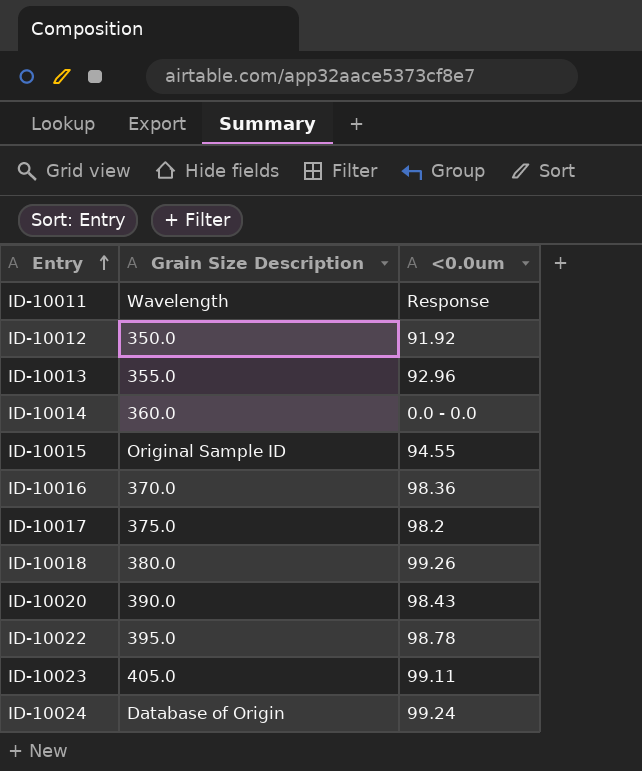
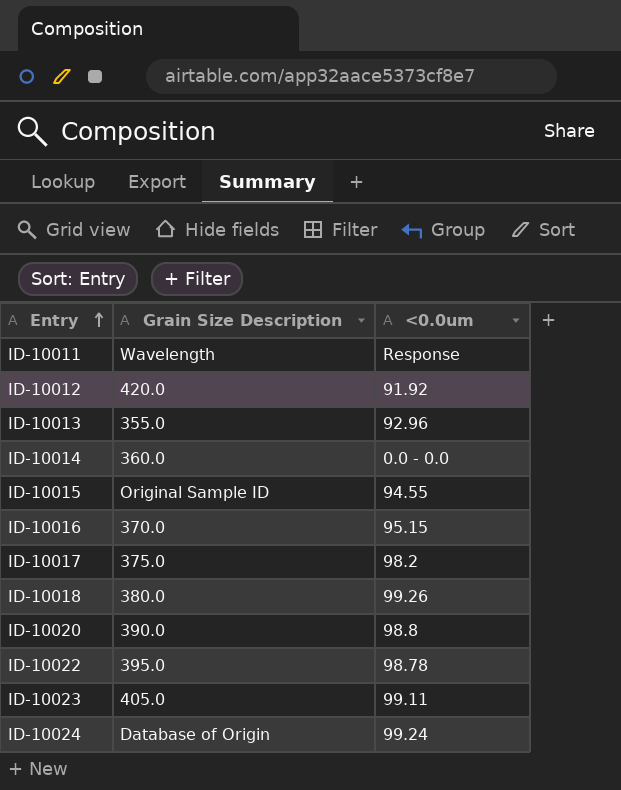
ID-10012 | Grain Size Description: 350.0 -> 420.0
ID-10016 | <0.0um: 98.36 -> 95.15
ID-10020 | <0.0um: 98.43 -> 98.8

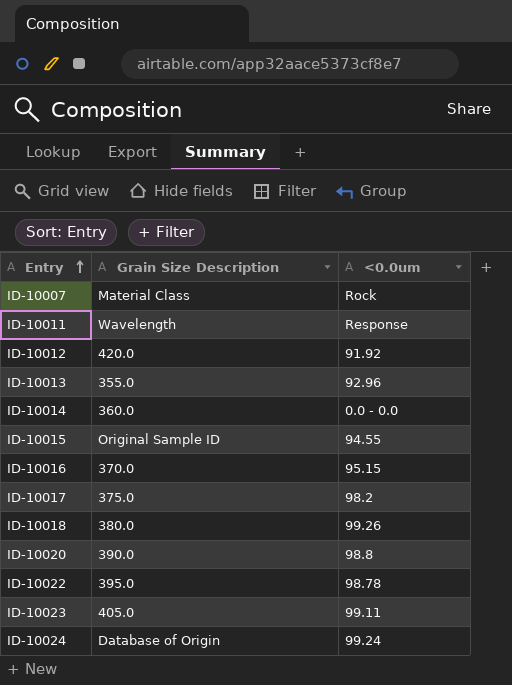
row ID-10007: none -> Material Class | Rock

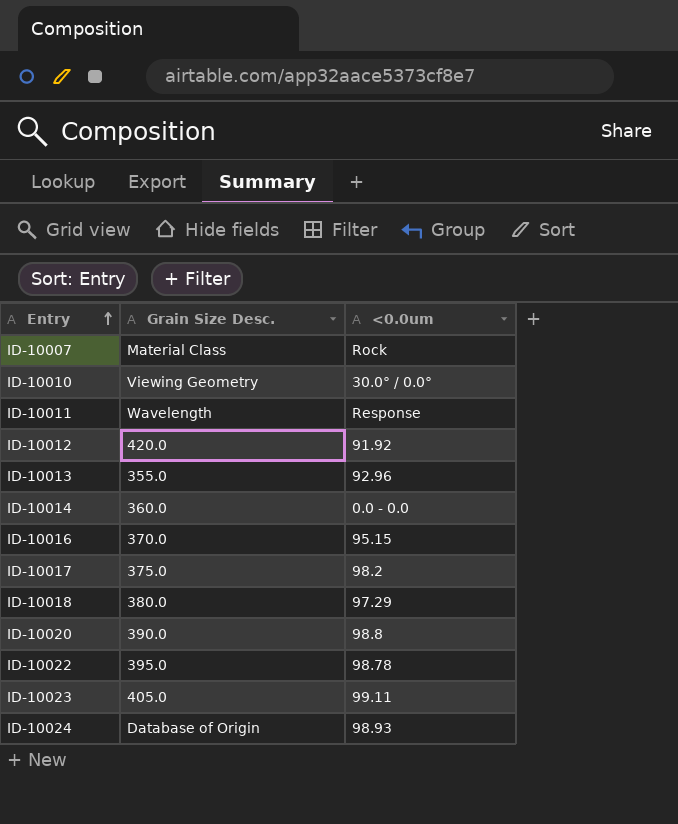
column name: Grain Size Description -> Grain Size Desc.
row ID-10015: Original Sample ID | 94.55 -> none
row ID-10010: none -> Viewing Geometry | 30.0° / 0.0°
ID-10018 | <0.0um: 99.26 -> 97.29
ID-10024 | <0.0um: 99.24 -> 98.93

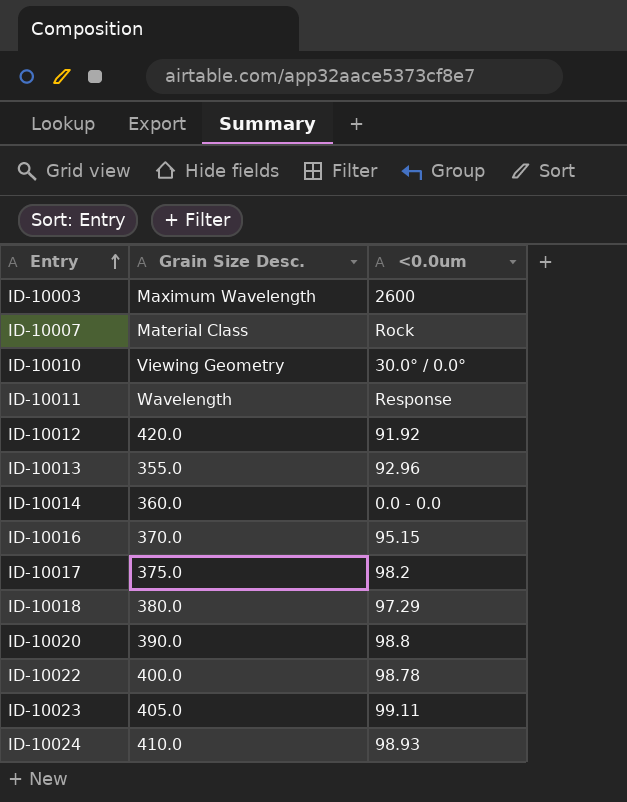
row ID-10003: none -> Maximum Wavelength | 2600
ID-10022 | Grain Size Desc.: 395.0 -> 400.0
ID-10024 | Grain Size Desc.: Database of Origin -> 410.0

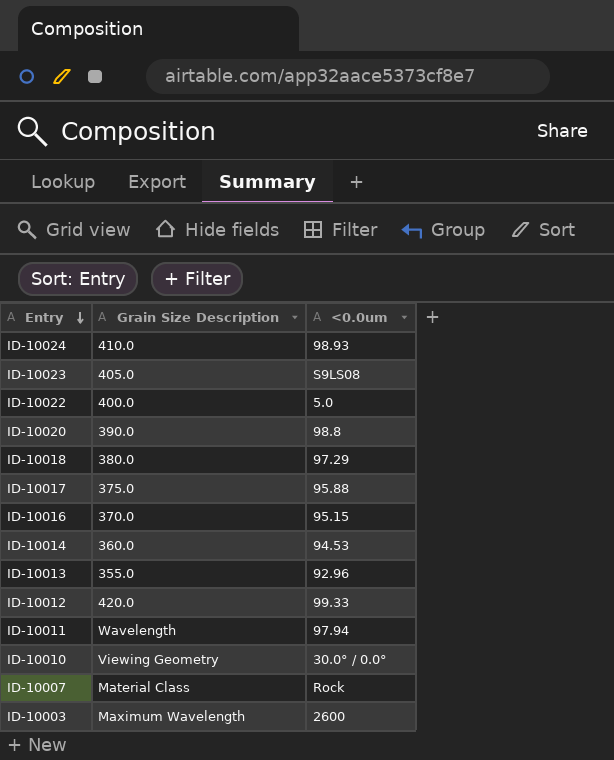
row order: Entry ascending -> Entry descending
column name: Grain Size Desc. -> Grain Size Description
ID-10023 | <0.0um: 99.11 -> S9LS08
ID-10022 | <0.0um: 98.78 -> 5.0
ID-10017 | <0.0um: 98.2 -> 95.88
ID-10014 | <0.0um: 0.0 - 0.0 -> 94.53
ID-10012 | <0.0um: 91.92 -> 99.33
ID-10011 | <0.0um: Response -> 97.94

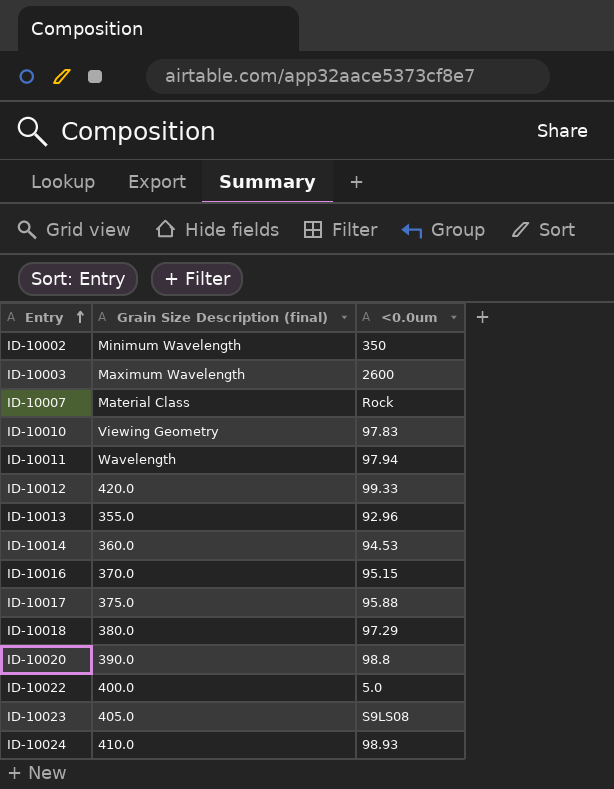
row order: Entry descending -> Entry ascending
column name: Grain Size Description -> Grain Size Description (final)
row ID-10002: none -> Minimum Wavelength | 350
ID-10010 | <0.0um: 30.0° / 0.0° -> 97.83

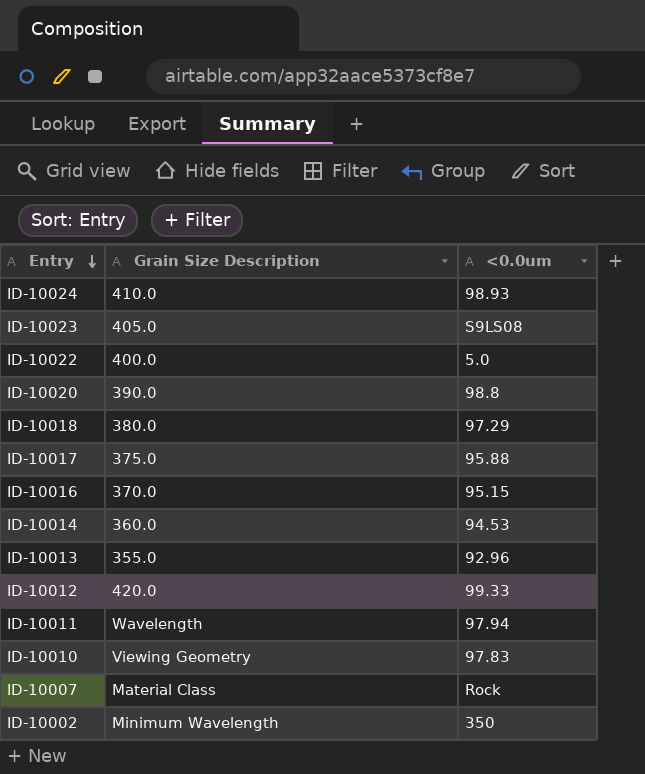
row order: Entry ascending -> Entry descending
column name: Grain Size Description (final) -> Grain Size Description
row ID-10003: Maximum Wavelength | 2600 -> none

